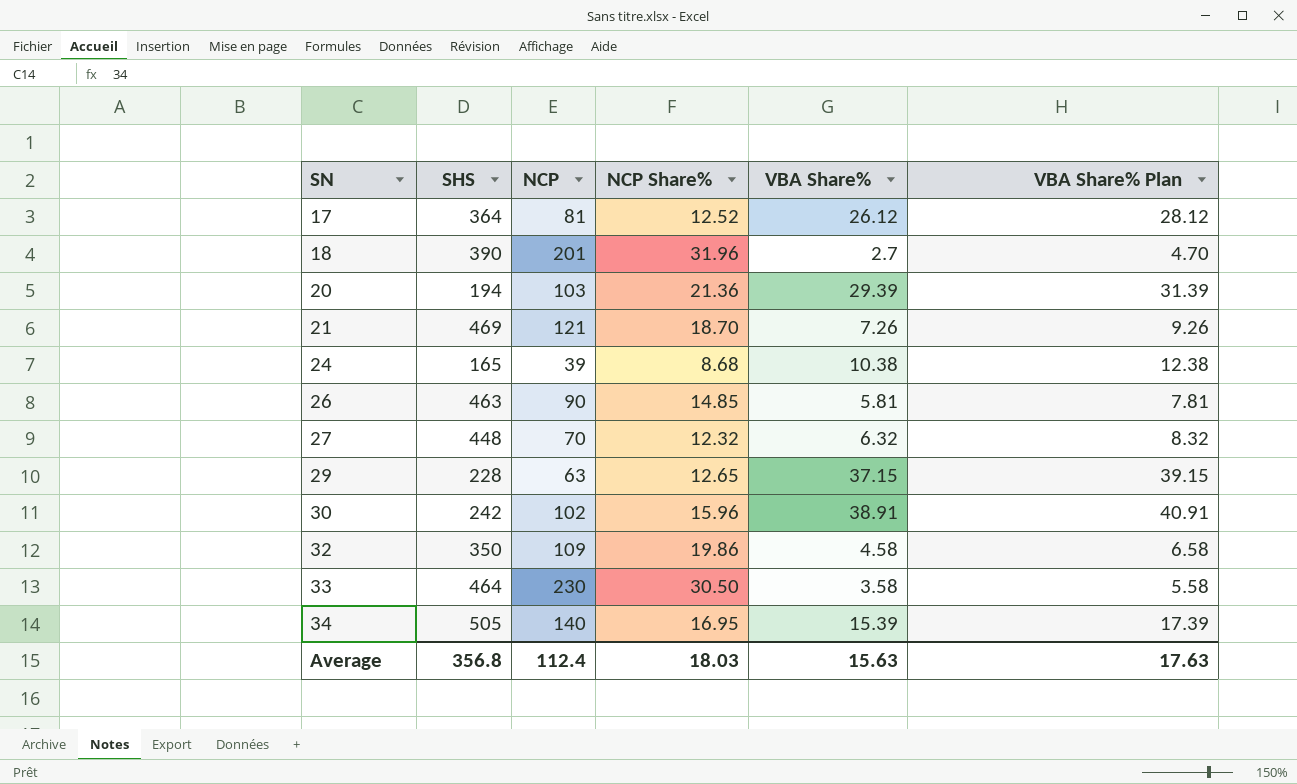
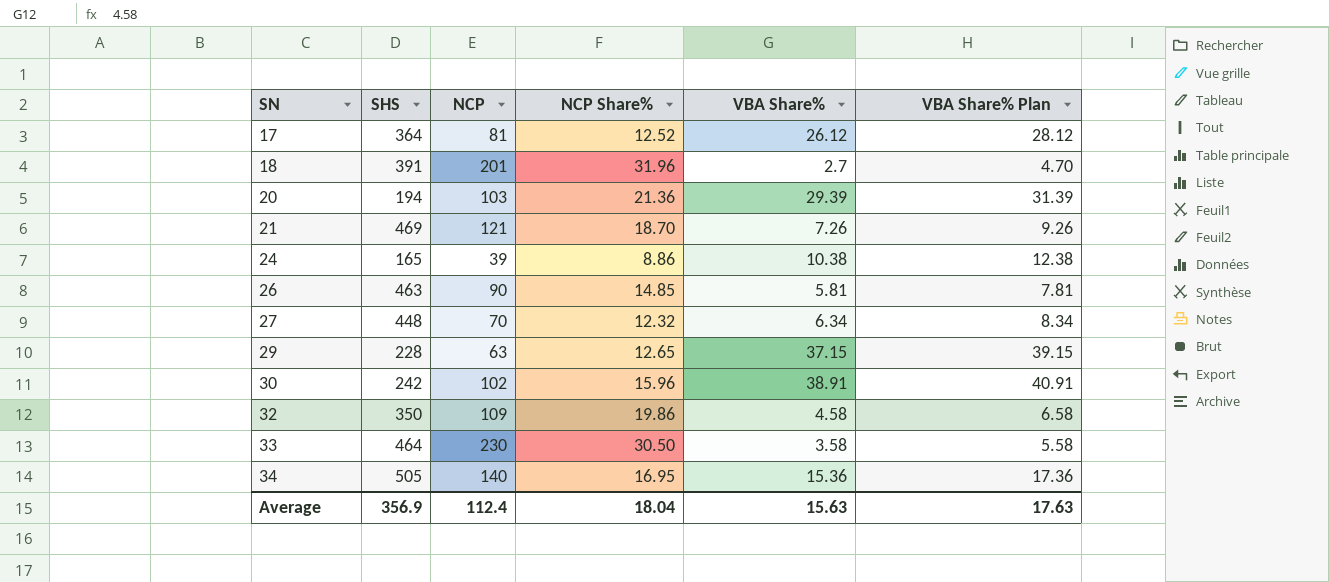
18 | SHS: 390 -> 391
24 | NCP Share%: 8.68 -> 8.86
27 | VBA Share%: 6.32 -> 6.34
27 | VBA Share% Plan: 8.32 -> 8.34
34 | VBA Share%: 15.39 -> 15.36
34 | VBA Share% Plan: 17.39 -> 17.36
Average | SHS: 356.8 -> 356.9
Average | NCP Share%: 18.03 -> 18.04

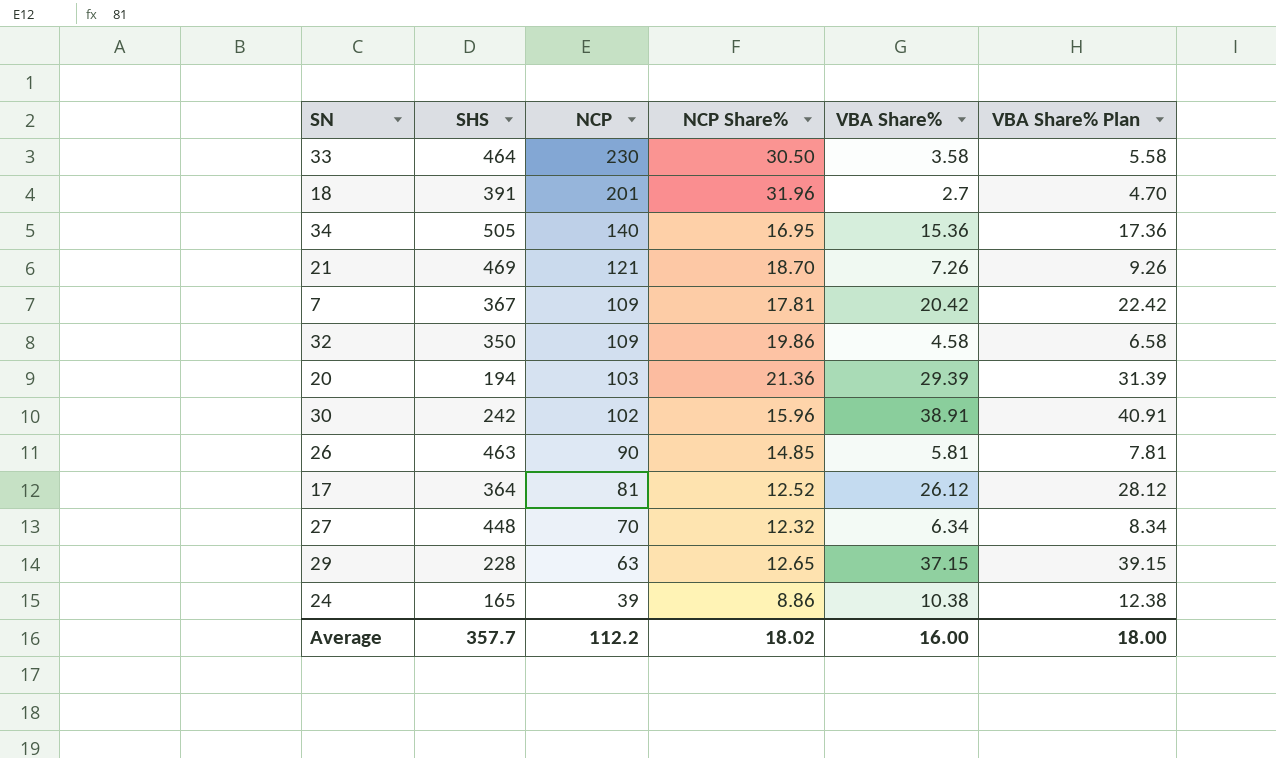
row order: SN ascending -> NCP descending
row 7: none -> 367 | 109 | 17.81 | 20.42 | 22.42
Average | SHS: 356.9 -> 357.7
Average | NCP: 112.4 -> 112.2
Average | NCP Share%: 18.04 -> 18.02
Average | VBA Share%: 15.63 -> 16.00
Average | VBA Share% Plan: 17.63 -> 18.00

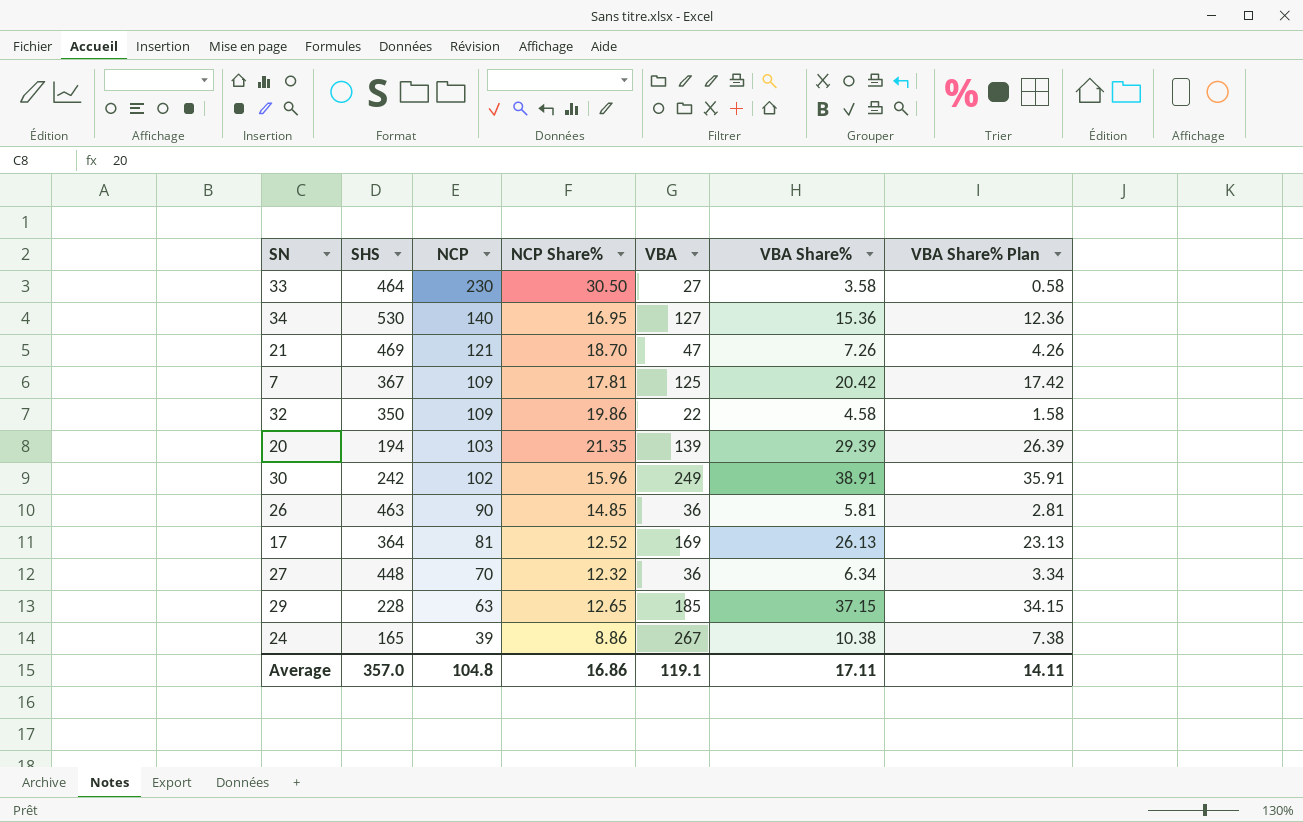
column VBA | position: none -> 5
column VBA Share% Plan | formula: [VBA Share%] + 2 -> [VBA Share%] - 3
row 18: 391 | 201 | 31.96 | 2.7 | 4.70 -> none
34 | SHS: 505 -> 530
20 | NCP Share%: 21.36 -> 21.35
17 | VBA Share%: 26.12 -> 26.13
Average | SHS: 357.7 -> 357.0
Average | NCP: 112.2 -> 104.8
Average | NCP Share%: 18.02 -> 16.86
Average | VBA Share%: 16.00 -> 17.11
Average | VBA Share% Plan: 18.00 -> 14.11

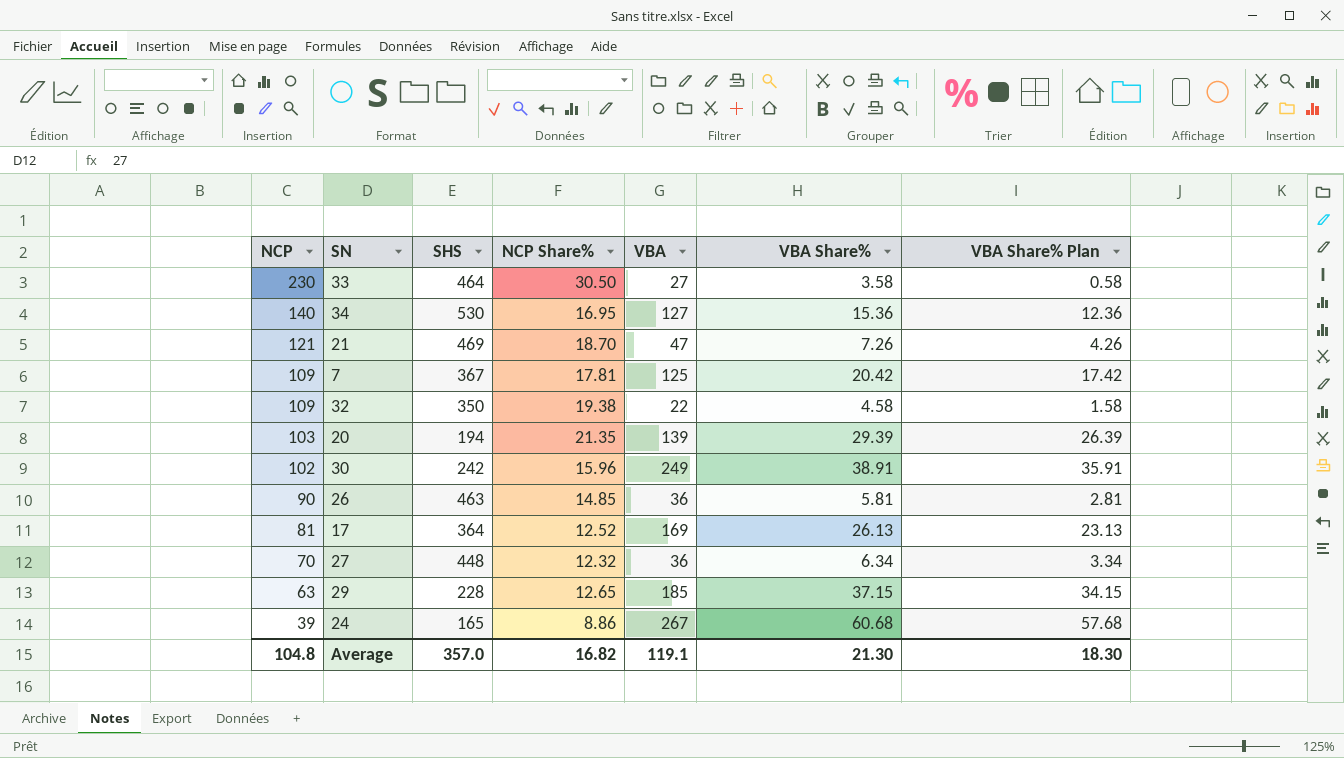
column NCP | position: 3 -> 1
32 | NCP Share%: 19.86 -> 19.38
24 | VBA Share%: 10.38 -> 60.68
24 | VBA Share% Plan: 7.38 -> 57.68
Average | NCP Share%: 16.86 -> 16.82
Average | VBA Share%: 17.11 -> 21.30
Average | VBA Share% Plan: 14.11 -> 18.30

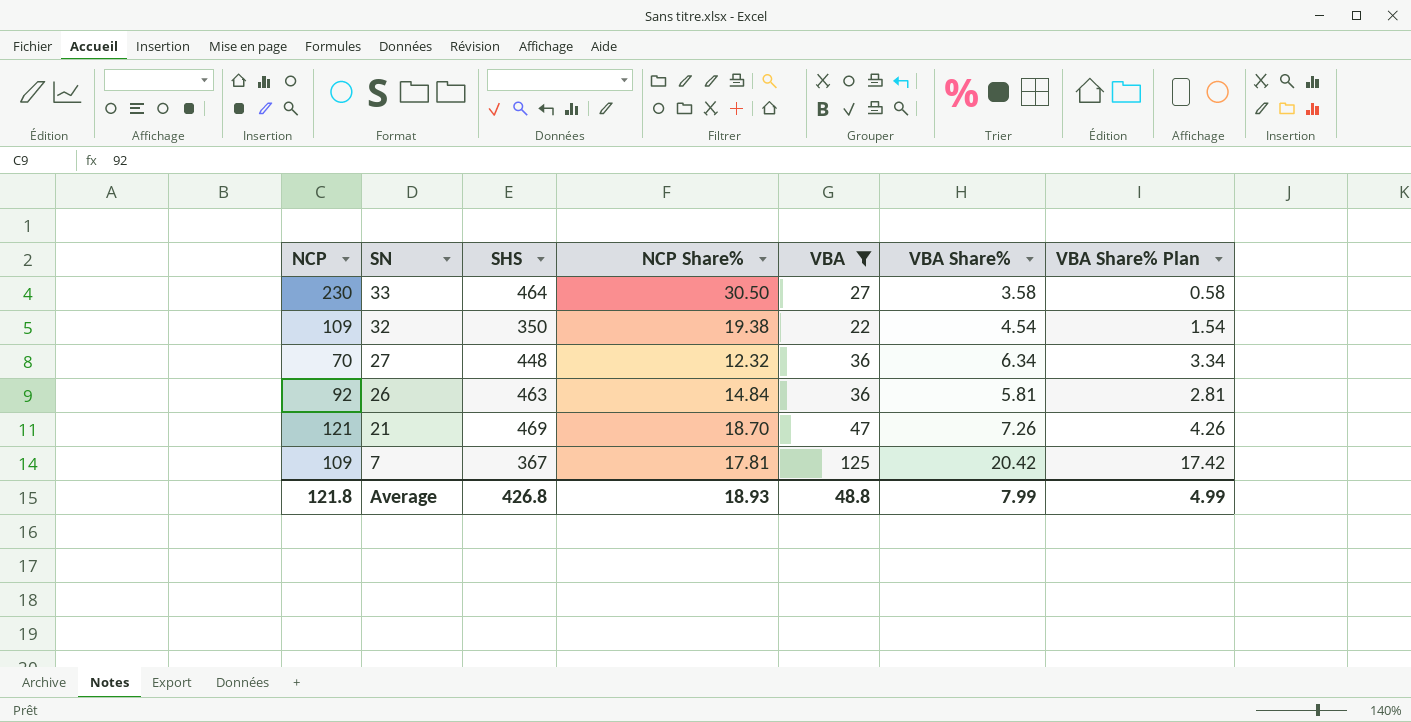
filter: none -> VBA <= 125
row order: NCP descending -> SN descending
32 | VBA Share%: 4.58 -> 4.54
32 | VBA Share% Plan: 1.58 -> 1.54
26 | NCP: 90 -> 92
26 | NCP Share%: 14.85 -> 14.84
Average | NCP: 104.8 -> 121.8
Average | SHS: 357.0 -> 426.8
Average | NCP Share%: 16.82 -> 18.93
Average | VBA: 119.1 -> 48.8
Average | VBA Share%: 21.30 -> 7.99
Average | VBA Share% Plan: 18.30 -> 4.99

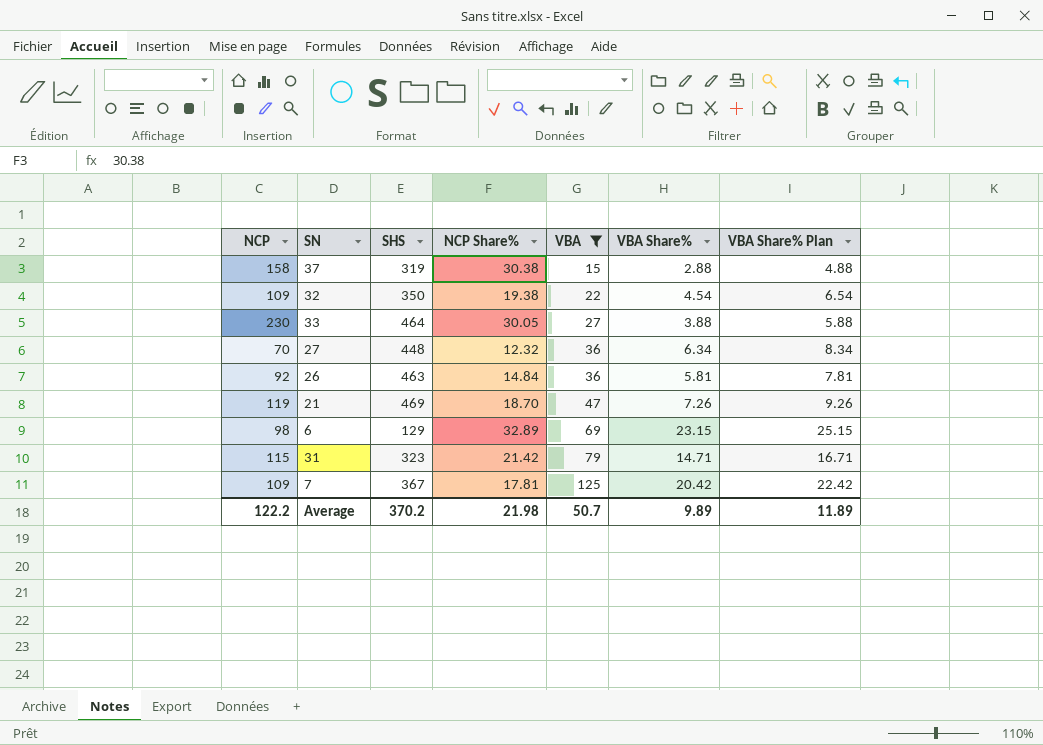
row order: SN descending -> VBA ascending
column VBA Share% Plan | formula: [VBA Share%] - 3 -> [VBA Share%] + 2
row 37: none -> 158 | 319 | 30.38 | 15 | 2.88 | 4.88
33 | NCP Share%: 30.50 -> 30.05
33 | VBA Share%: 3.58 -> 3.88
21 | NCP: 121 -> 119
row 6: none -> 98 | 129 | 32.89 | 69 | 23.15 | 25.15
row 31: none -> 115 | 323 | 21.42 | 79 | 14.71 | 16.71
Average | NCP: 121.8 -> 122.2
Average | SHS: 426.8 -> 370.2
Average | NCP Share%: 18.93 -> 21.98
Average | VBA: 48.8 -> 50.7
Average | VBA Share%: 7.99 -> 9.89
Average | VBA Share% Plan: 4.99 -> 11.89

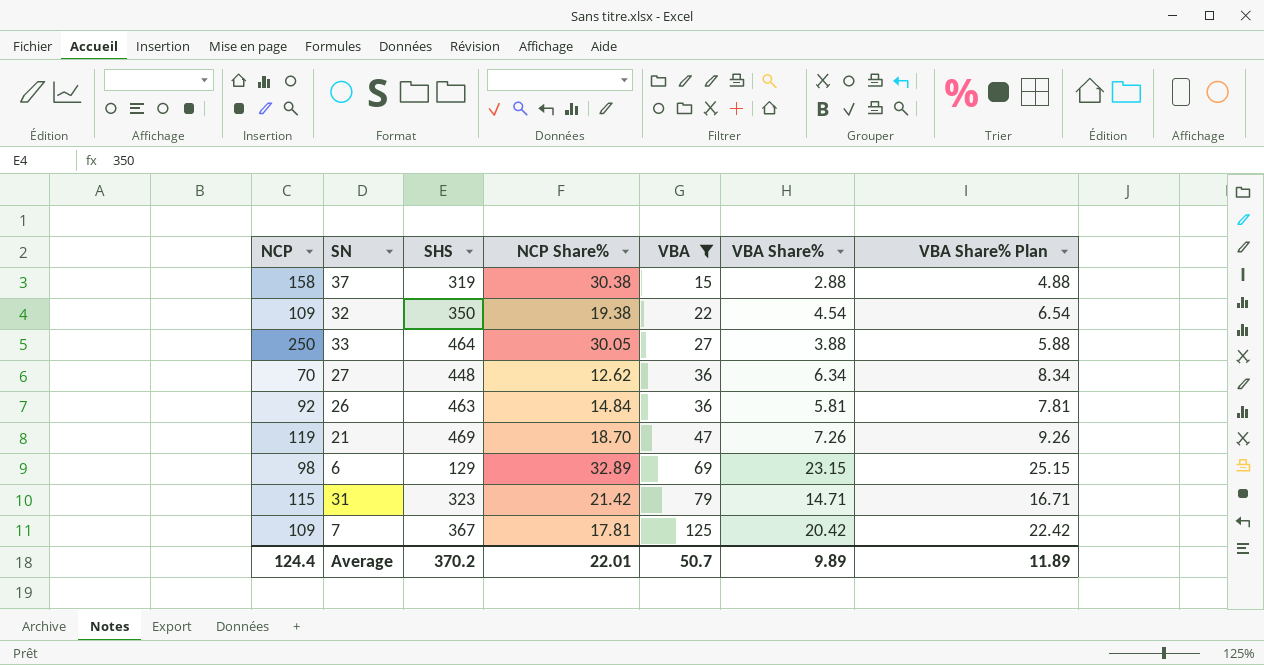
33 | NCP: 230 -> 250
27 | NCP Share%: 12.32 -> 12.62
Average | NCP: 122.2 -> 124.4
Average | NCP Share%: 21.98 -> 22.01

